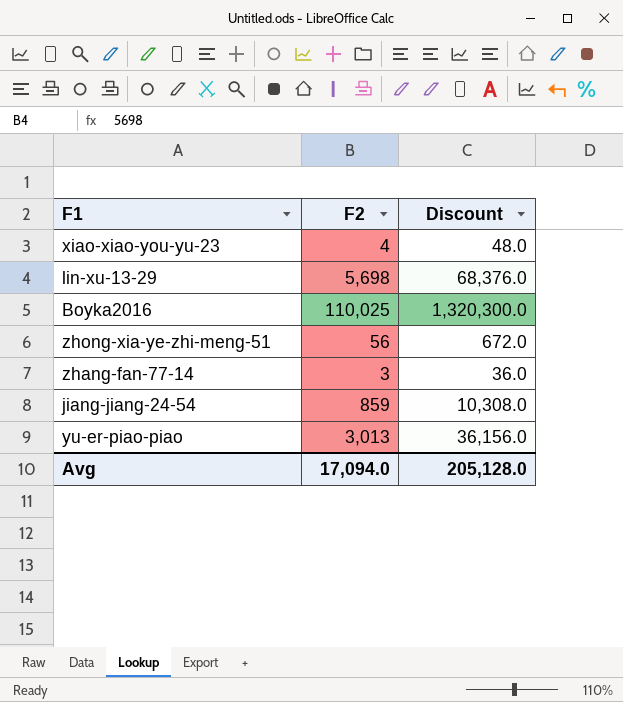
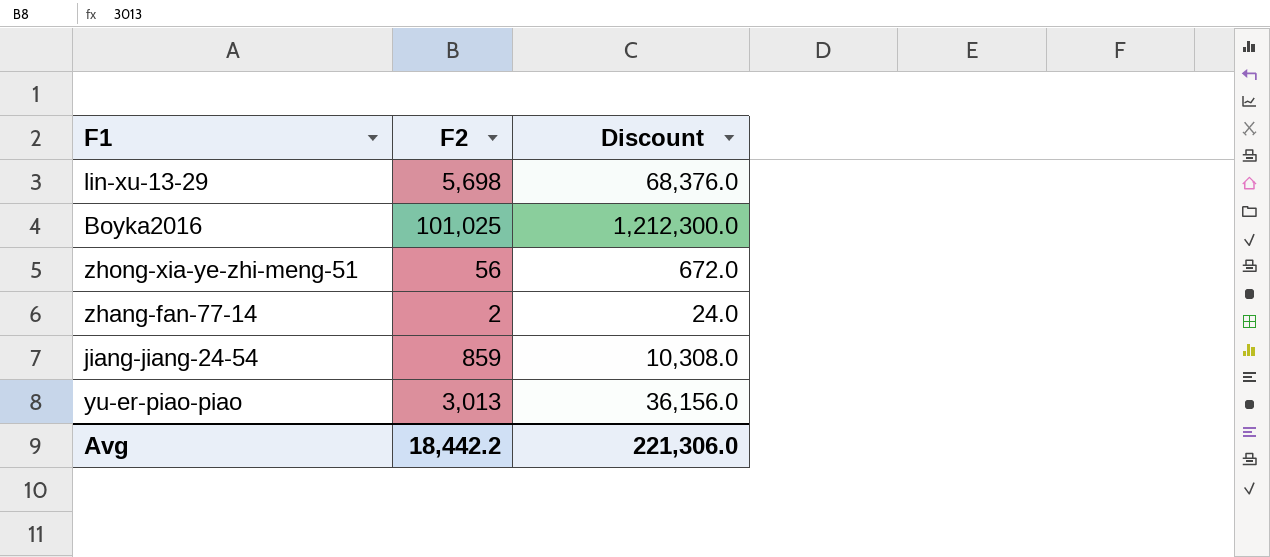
row xiao-xiao-you-yu-23: 4 | 48.0 -> none
Boyka2016 | F2: 110,025 -> 101,025
Boyka2016 | Discount: 1,320,300.0 -> 1,212,300.0
zhang-fan-77-14 | F2: 3 -> 2
zhang-fan-77-14 | Discount: 36.0 -> 24.0
Avg | F2: 17,094.0 -> 18,442.2
Avg | Discount: 205,128.0 -> 221,306.0

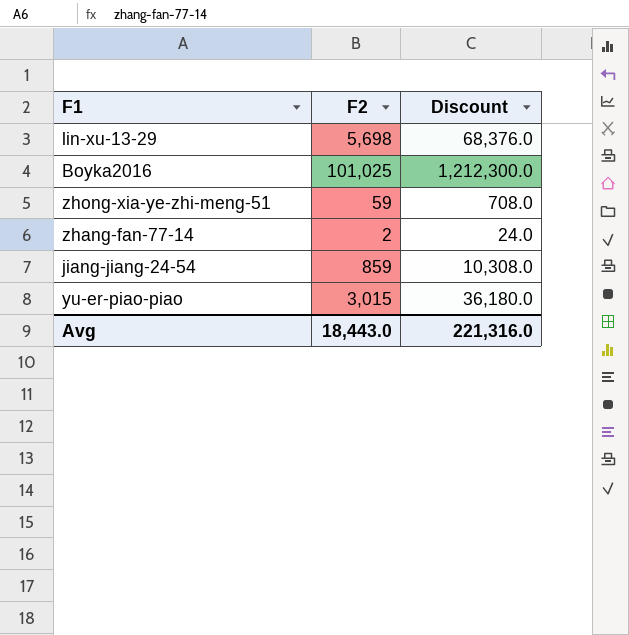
zhong-xia-ye-zhi-meng-51 | F2: 56 -> 59
zhong-xia-ye-zhi-meng-51 | Discount: 672.0 -> 708.0
yu-er-piao-piao | F2: 3,013 -> 3,015
yu-er-piao-piao | Discount: 36,156.0 -> 36,180.0
Avg | F2: 18,442.2 -> 18,443.0
Avg | Discount: 221,306.0 -> 221,316.0

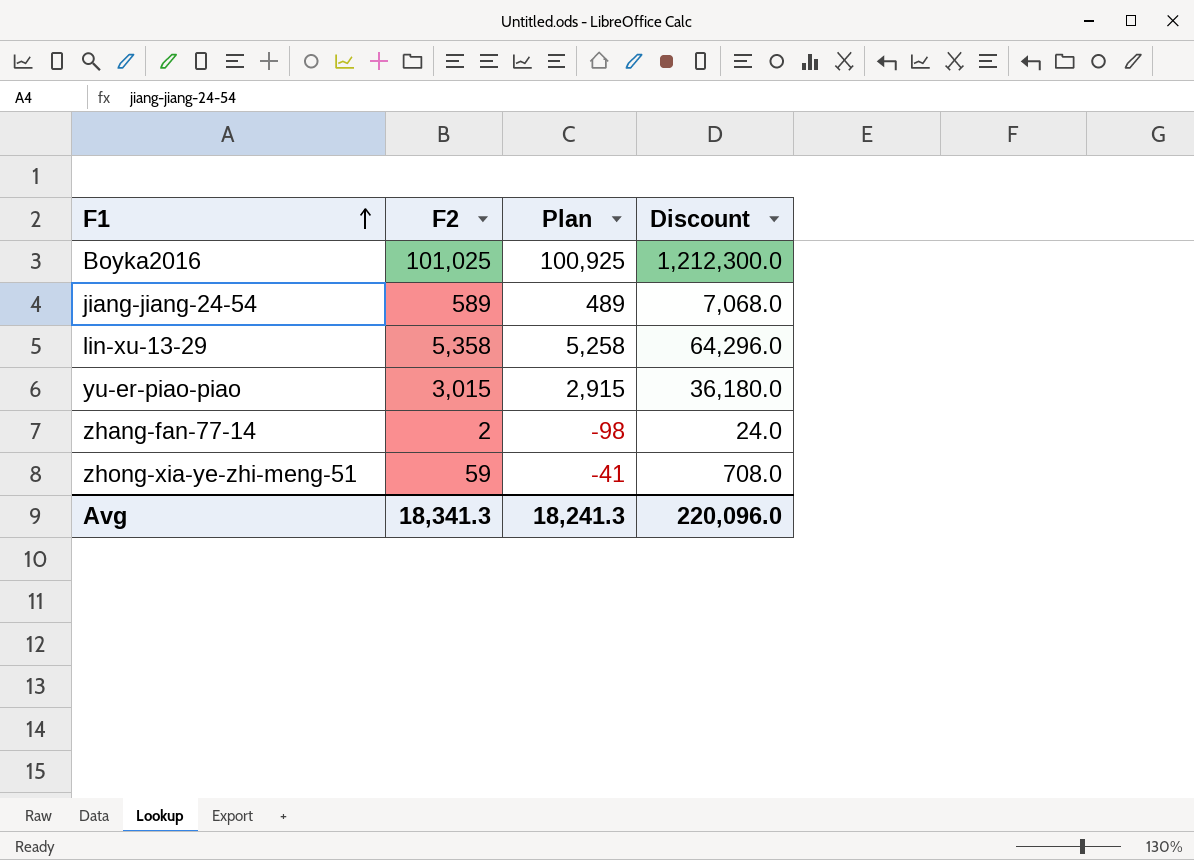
row order: none -> F1 ascending
column Plan | formula: none -> [F2] - 100
jiang-jiang-24-54 | F2: 859 -> 589
jiang-jiang-24-54 | Discount: 10,308.0 -> 7,068.0
lin-xu-13-29 | F2: 5,698 -> 5,358
lin-xu-13-29 | Discount: 68,376.0 -> 64,296.0
Avg | F2: 18,443.0 -> 18,341.3
Avg | Discount: 221,316.0 -> 220,096.0

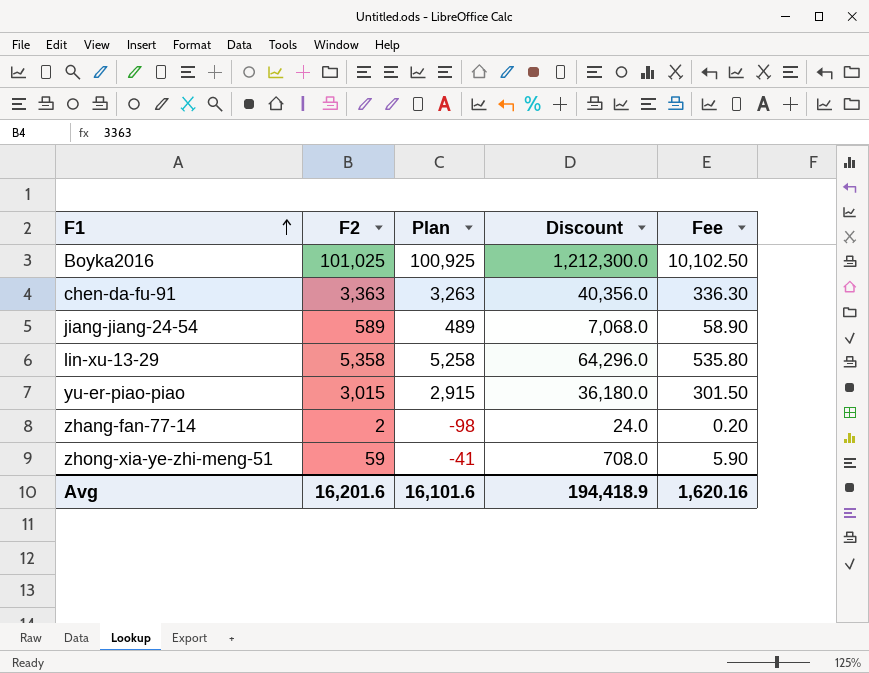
column Fee | formula: none -> [F2] * 0.1
row chen-da-fu-91: none -> 3,363 | 3,263 | 40,356.0 | 336.30
Avg | F2: 18,341.3 -> 16,201.6
Avg | Plan: 18,241.3 -> 16,101.6
Avg | Discount: 220,096.0 -> 194,418.9

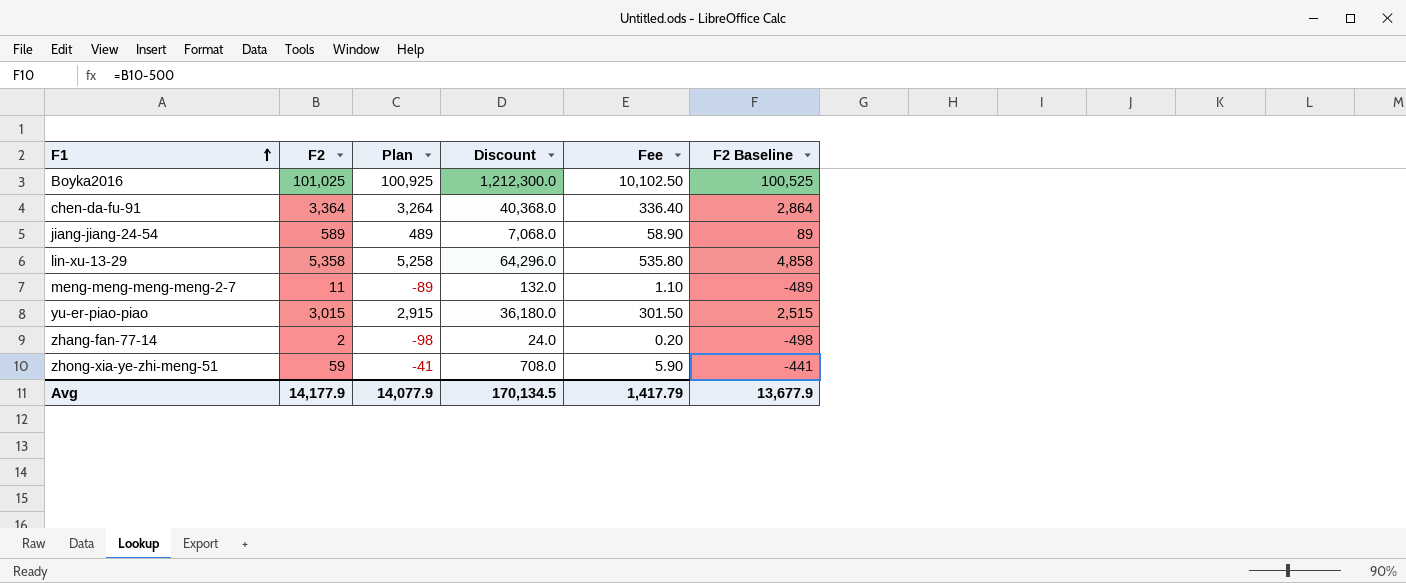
column F2 Baseline | formula: none -> [F2] - 500
chen-da-fu-91 | F2: 3,363 -> 3,364
chen-da-fu-91 | Plan: 3,263 -> 3,264
chen-da-fu-91 | Discount: 40,356.0 -> 40,368.0
chen-da-fu-91 | Fee: 336.30 -> 336.40
row meng-meng-meng-meng-2-7: none -> 11 | -89 | 132.0 | 1.10 | -489
Avg | F2: 16,201.6 -> 14,177.9
Avg | Plan: 16,101.6 -> 14,077.9
Avg | Discount: 194,418.9 -> 170,134.5
Avg | Fee: 1,620.16 -> 1,417.79

